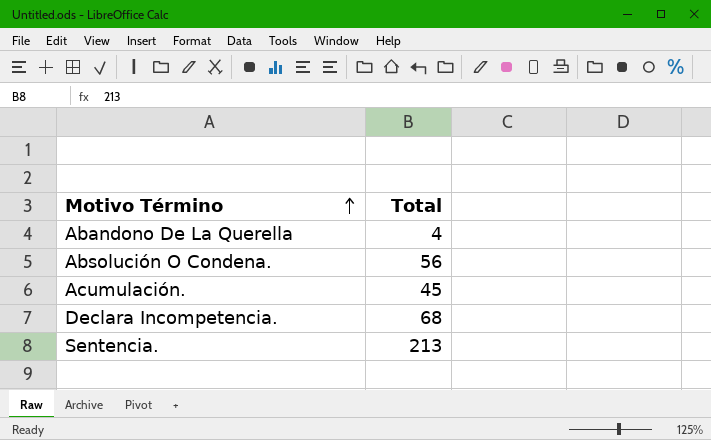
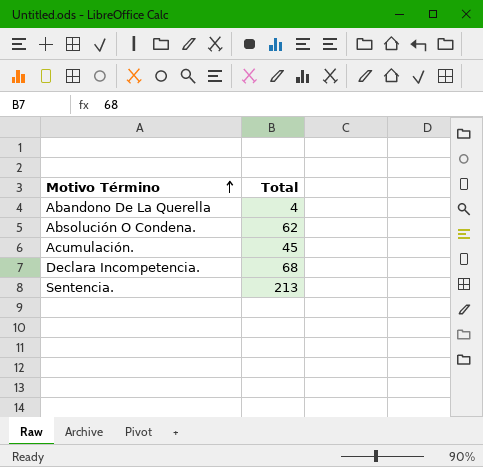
Absolución O Condena. | Total: 56 -> 62

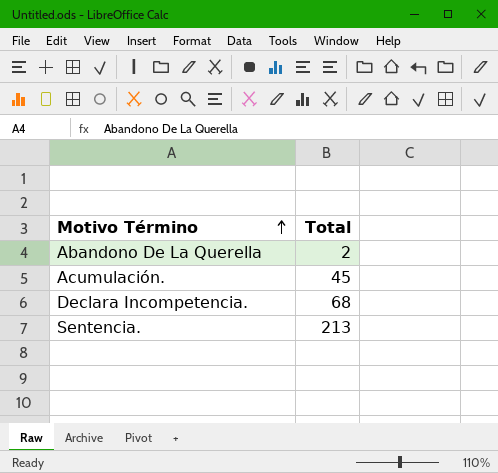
row Absolución O Condena.: 62 -> none
Abandono De La Querella | Total: 4 -> 2

